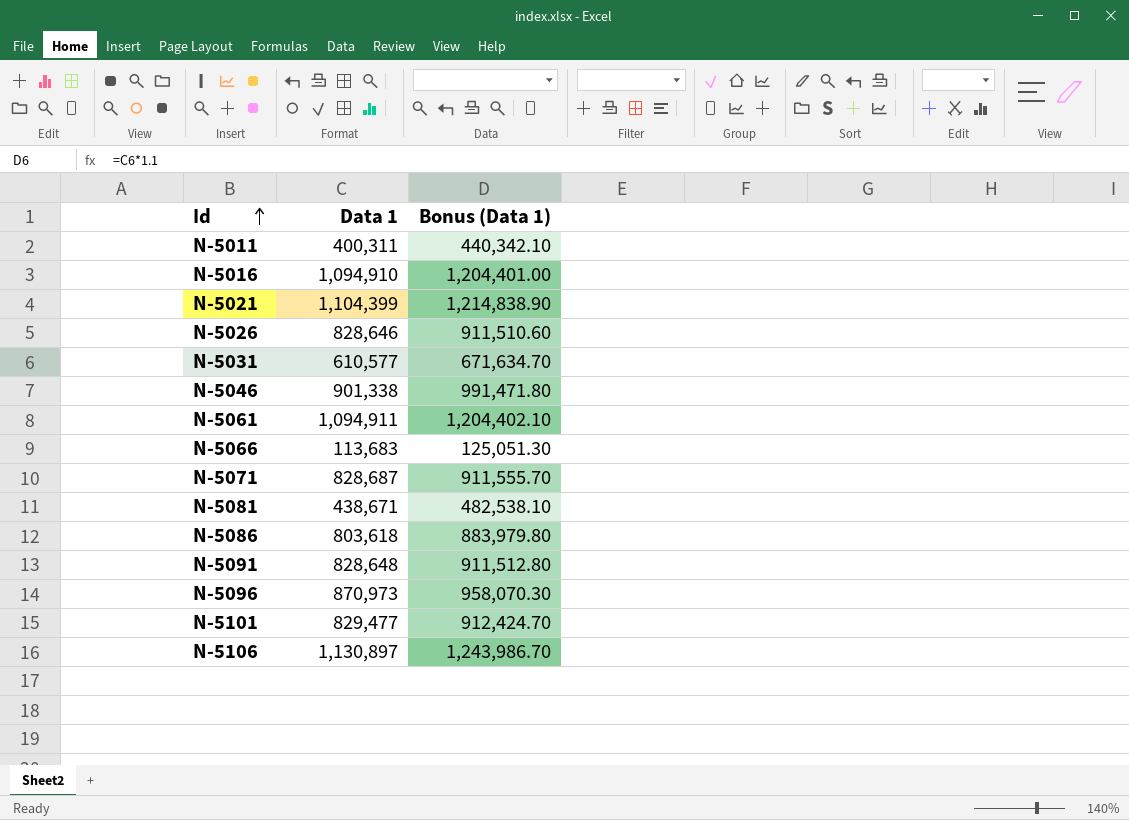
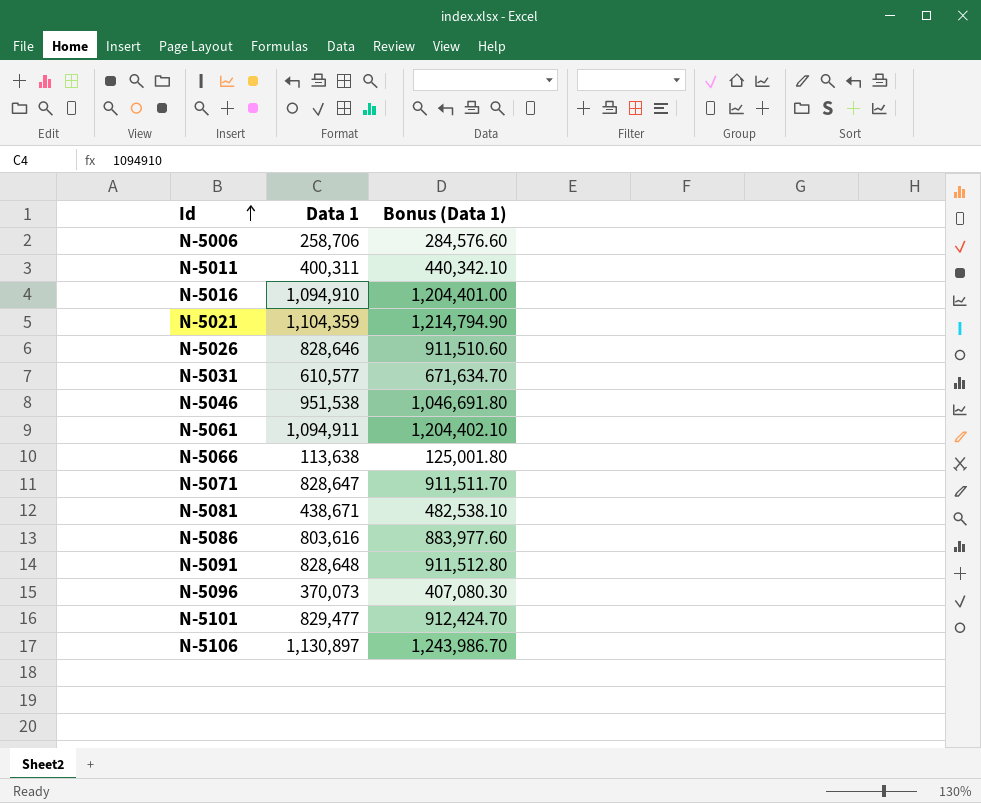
row N-5006: none -> 258,706 | 284,576.60
N-5021 | Data 1: 1,104,399 -> 1,104,359
N-5021 | Bonus (Data 1): 1,214,838.90 -> 1,214,794.90
N-5046 | Data 1: 901,338 -> 951,538
N-5046 | Bonus (Data 1): 991,471.80 -> 1,046,691.80
N-5066 | Data 1: 113,683 -> 113,638
N-5066 | Bonus (Data 1): 125,051.30 -> 125,001.80
N-5071 | Data 1: 828,687 -> 828,647
N-5071 | Bonus (Data 1): 911,555.70 -> 911,511.70
N-5086 | Data 1: 803,618 -> 803,616
N-5086 | Bonus (Data 1): 883,979.80 -> 883,977.60
N-5096 | Data 1: 870,973 -> 370,073
N-5096 | Bonus (Data 1): 958,070.30 -> 407,080.30

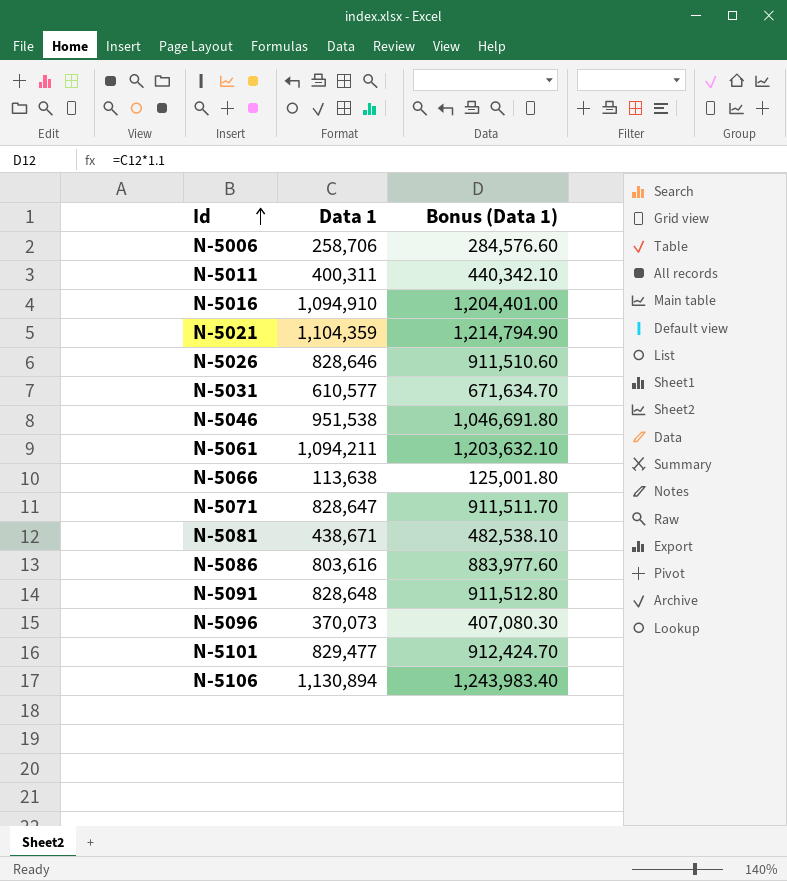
N-5061 | Data 1: 1,094,911 -> 1,094,211
N-5061 | Bonus (Data 1): 1,204,402.10 -> 1,203,632.10
N-5106 | Data 1: 1,130,897 -> 1,130,894
N-5106 | Bonus (Data 1): 1,243,986.70 -> 1,243,983.40

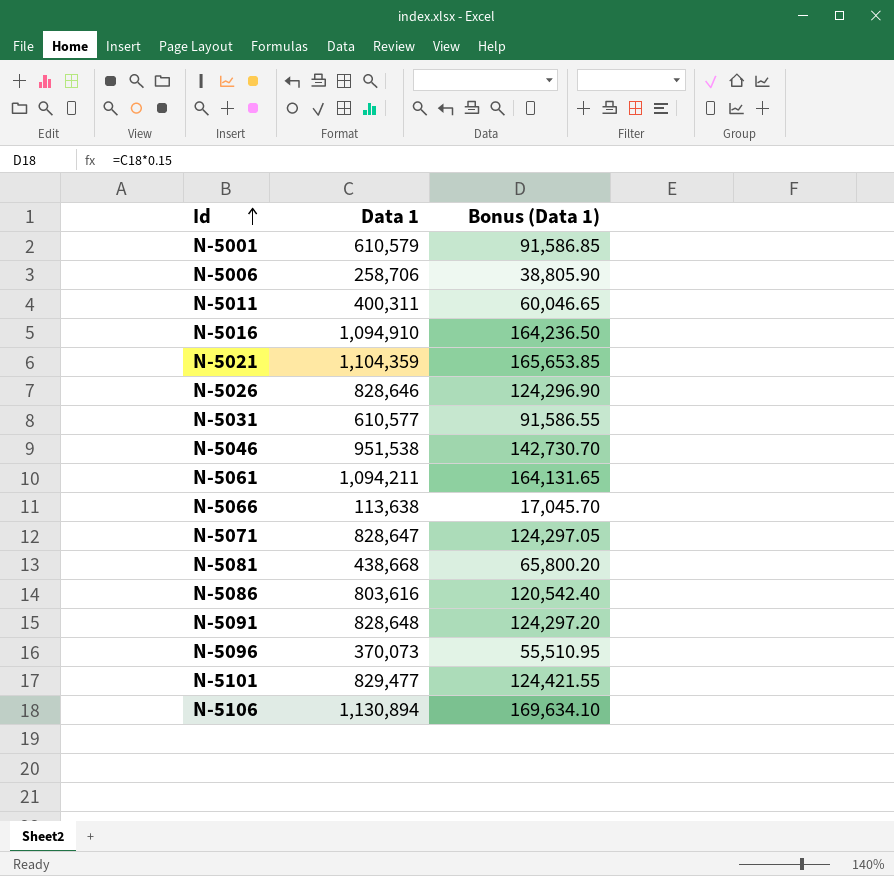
column Bonus (Data 1) | formula: [Data 1] * 1.1 -> [Data 1] * 0.15
row N-5001: none -> 610,579 | 91,586.85
N-5081 | Data 1: 438,671 -> 438,668

